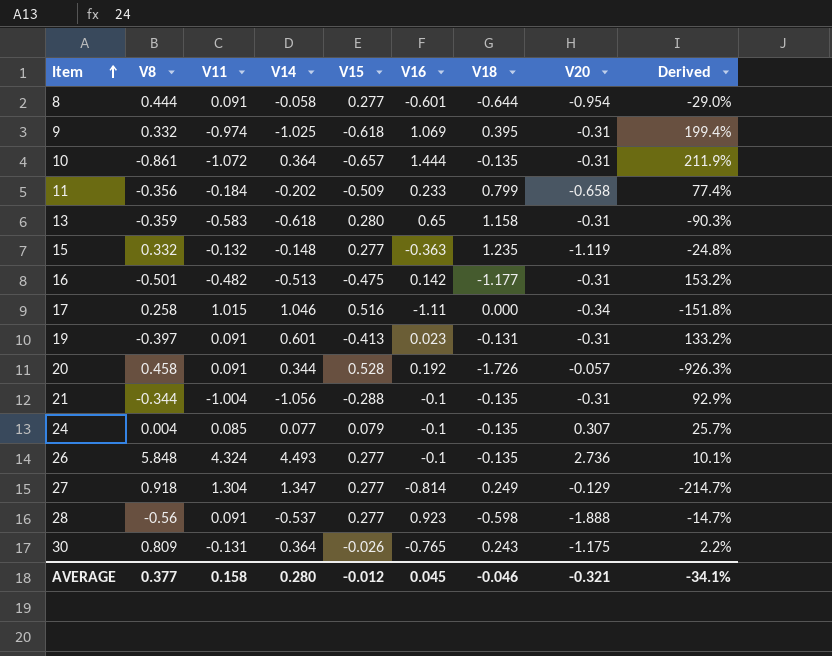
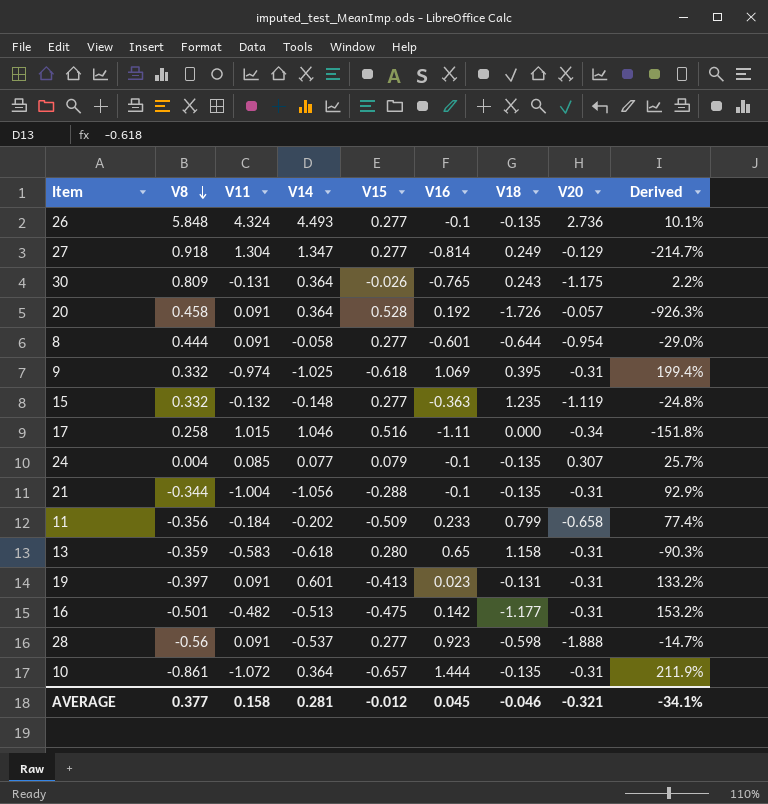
row order: Item ascending -> V8 descending
20 | V14: 0.344 -> 0.364
AVERAGE | V14: 0.280 -> 0.281

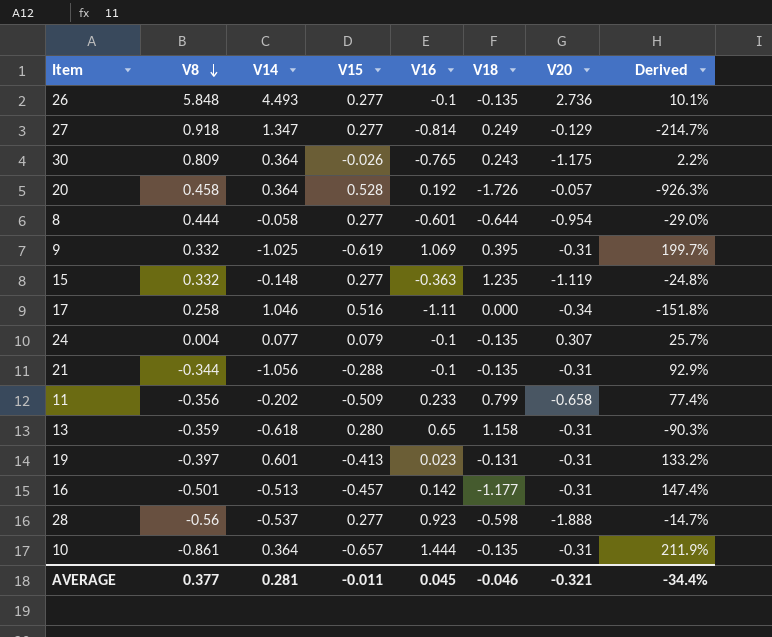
column V11 | position: 3 -> none
9 | V15: -0.618 -> -0.619
9 | Derived: 199.4% -> 199.7%
16 | V15: -0.475 -> -0.457
16 | Derived: 153.2% -> 147.4%
AVERAGE | V15: -0.012 -> -0.011
AVERAGE | Derived: -34.1% -> -34.4%

